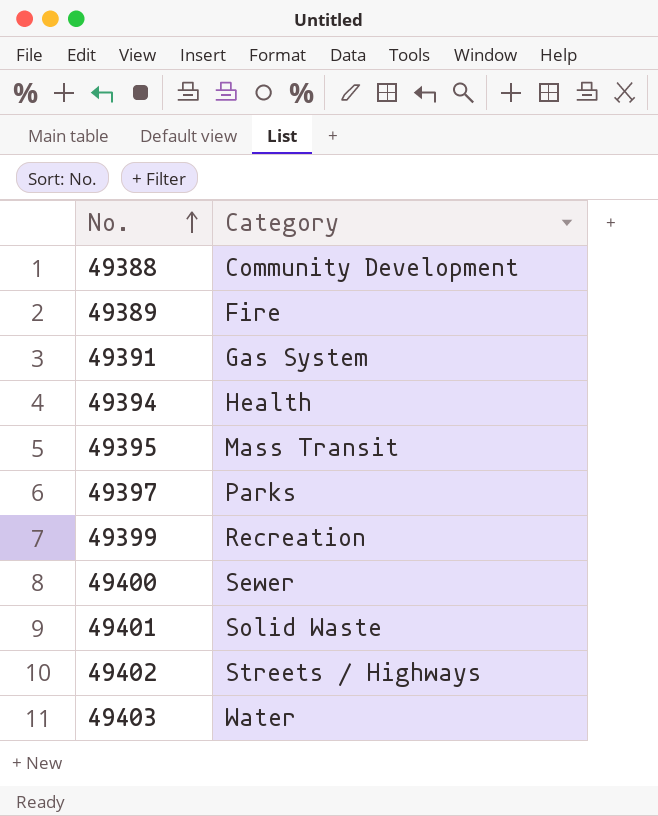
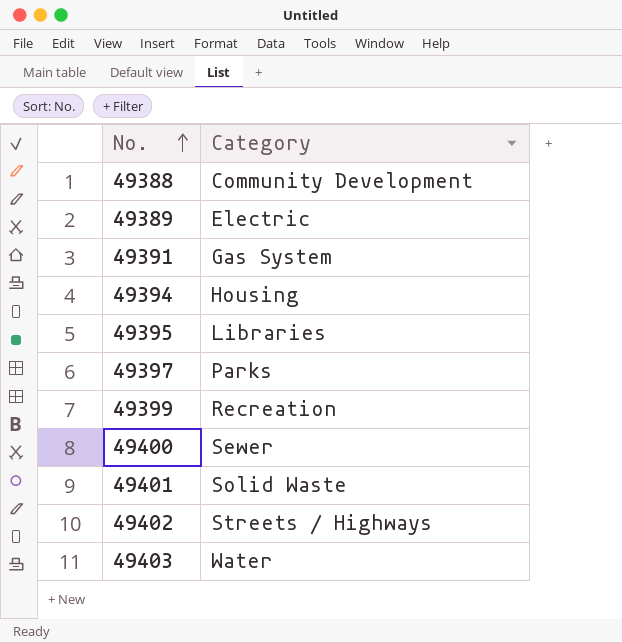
49389 | Category: Fire -> Electric
49394 | Category: Health -> Housing
49395 | Category: Mass Transit -> Libraries

